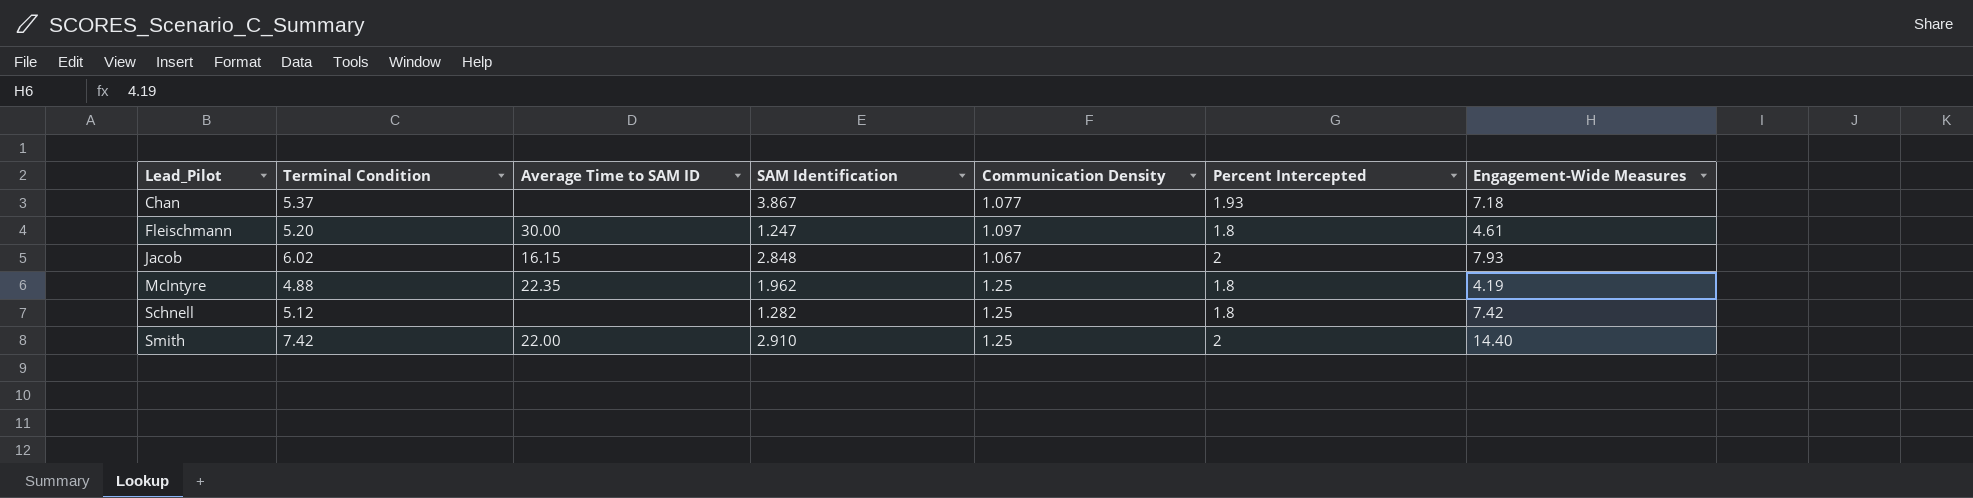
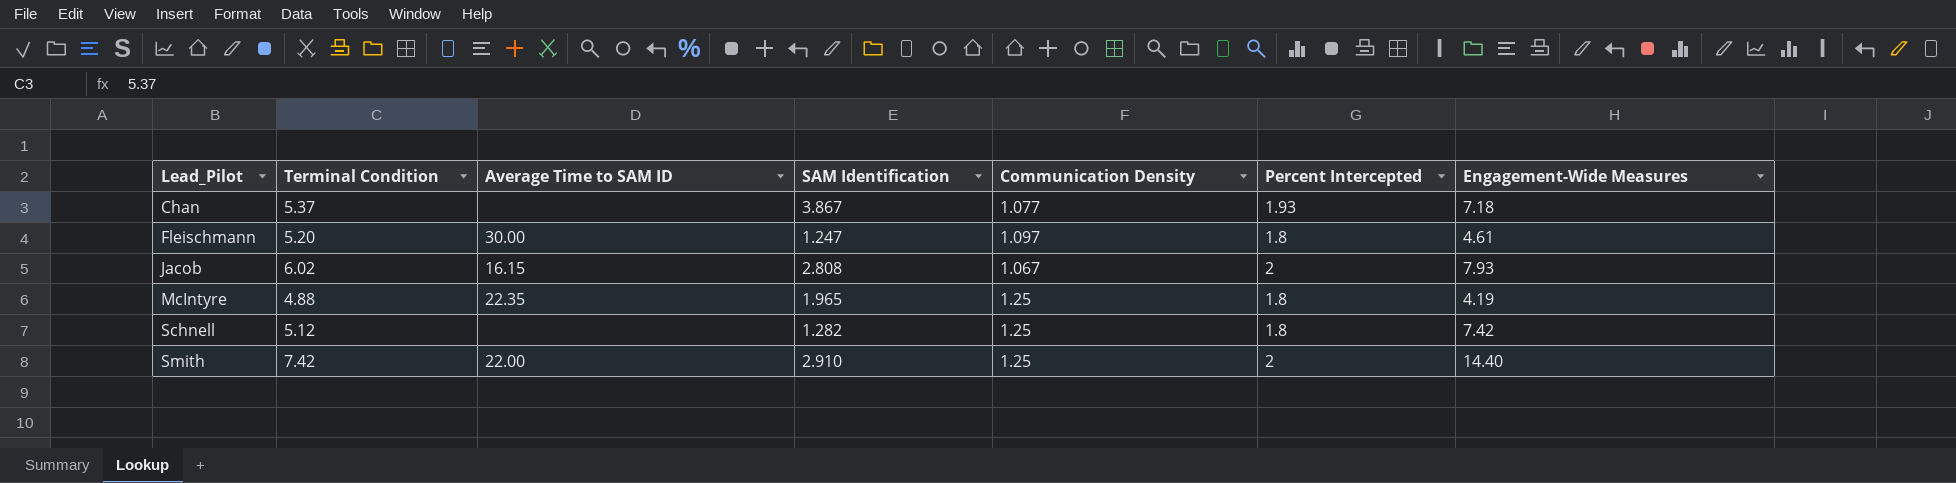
Jacob | SAM Identification: 2.848 -> 2.808
McIntyre | SAM Identification: 1.962 -> 1.965

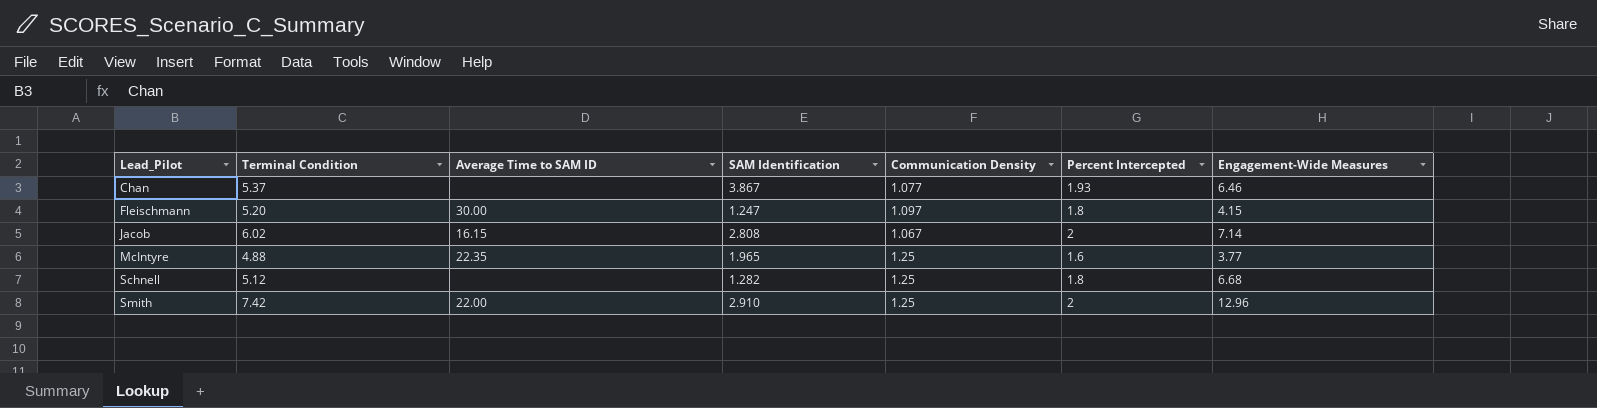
Chan | Engagement-Wide Measures: 7.18 -> 6.46
Fleischmann | Engagement-Wide Measures: 4.61 -> 4.15
Jacob | Engagement-Wide Measures: 7.93 -> 7.14
McIntyre | Percent Intercepted: 1.8 -> 1.6
McIntyre | Engagement-Wide Measures: 4.19 -> 3.77
Schnell | Engagement-Wide Measures: 7.42 -> 6.68
Smith | Engagement-Wide Measures: 14.40 -> 12.96

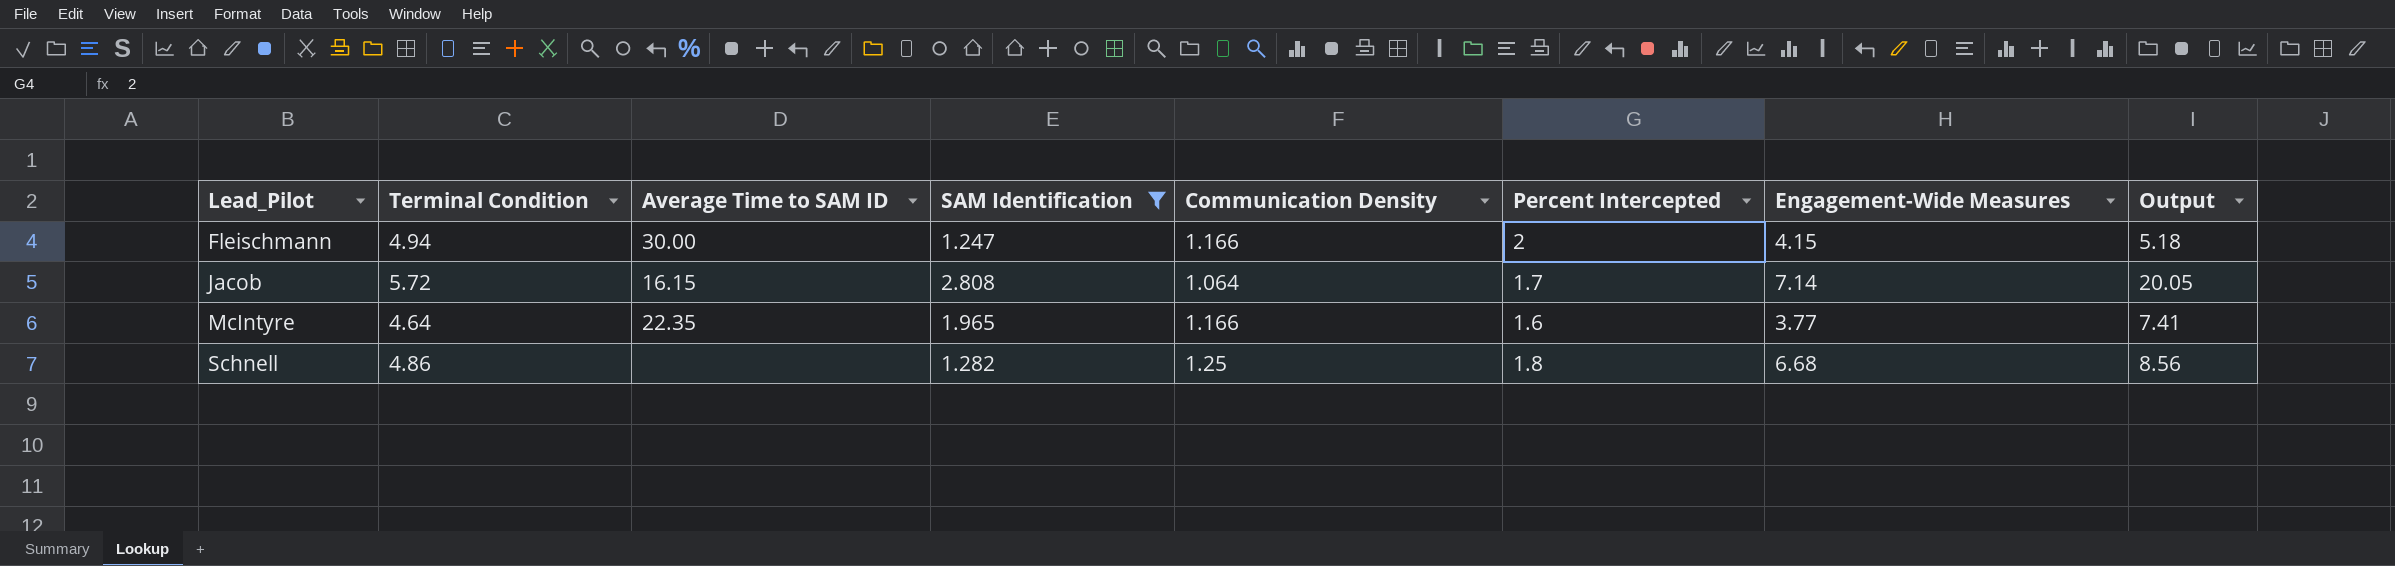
filter: none -> SAM Identification <= 2.808
column Output | formula: none -> [SAM Identification] * [Engagement-Wide Measures]
Fleischmann | Terminal Condition: 5.20 -> 4.94
Fleischmann | Communication Density: 1.097 -> 1.166
Fleischmann | Percent Intercepted: 1.8 -> 2
Jacob | Terminal Condition: 6.02 -> 5.72
Jacob | Communication Density: 1.067 -> 1.064
Jacob | Percent Intercepted: 2 -> 1.7
McIntyre | Terminal Condition: 4.88 -> 4.64
McIntyre | Communication Density: 1.25 -> 1.166
Schnell | Terminal Condition: 5.12 -> 4.86

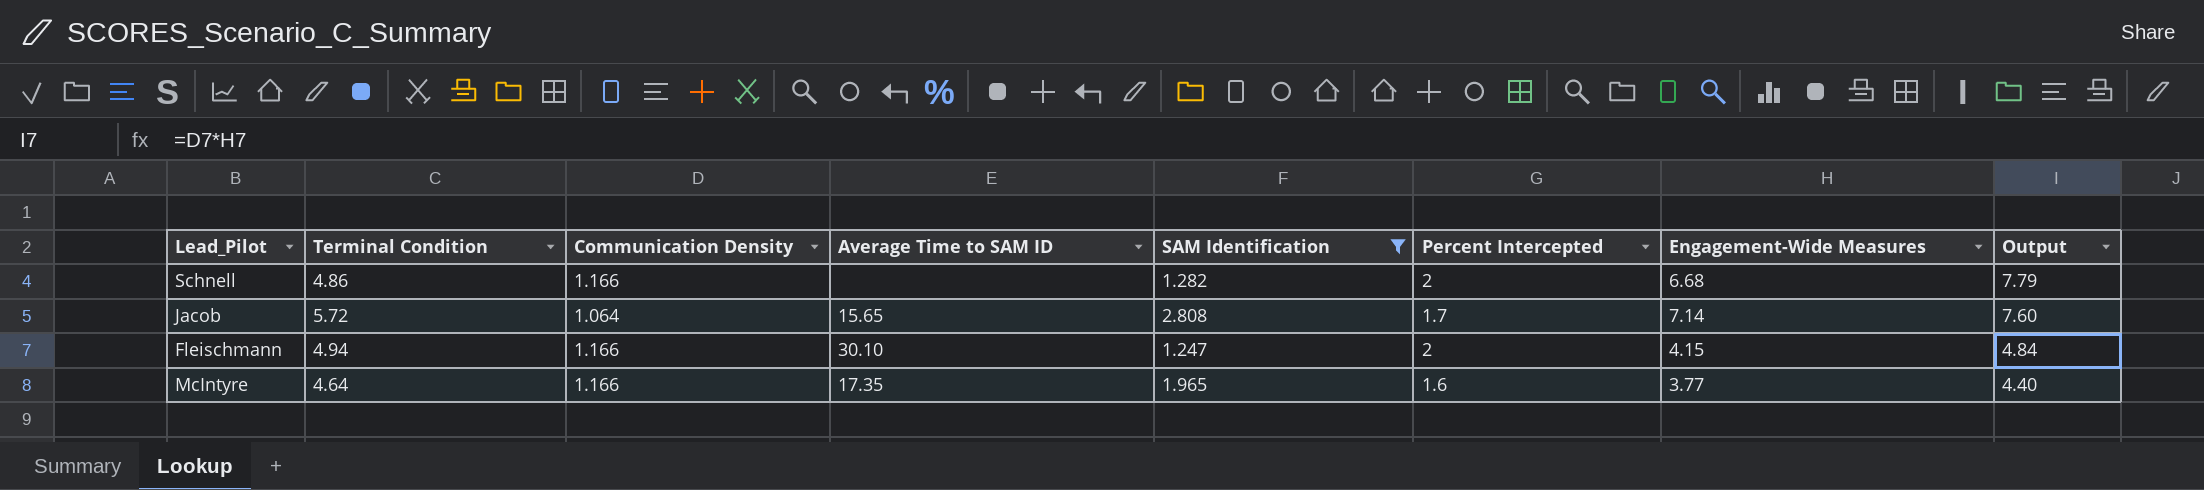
row order: Lead_Pilot ascending -> Output descending
column Communication Density | position: 5 -> 3
column Output | formula: [SAM Identification] * [Engagement-Wide Measures] -> [Communication Density] * [Engagement-Wide Measures]
Schnell | Communication Density: 1.25 -> 1.166
Schnell | Percent Intercepted: 1.8 -> 2
Jacob | Average Time to SAM ID: 16.15 -> 15.65
Fleischmann | Average Time to SAM ID: 30.00 -> 30.10
McIntyre | Average Time to SAM ID: 22.35 -> 17.35

